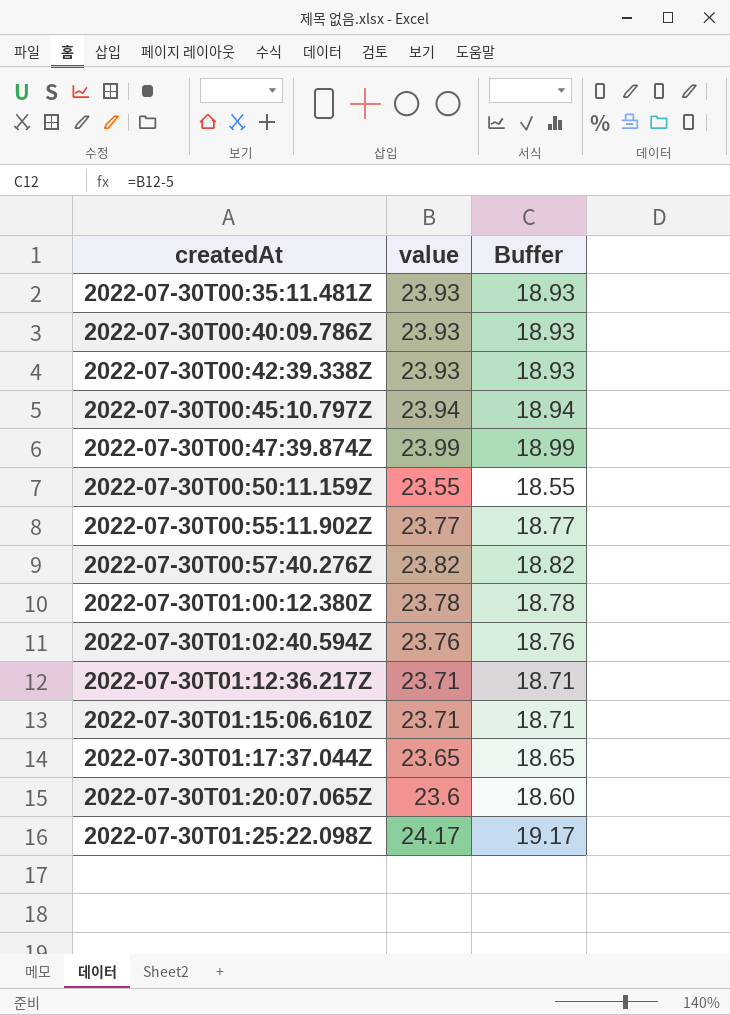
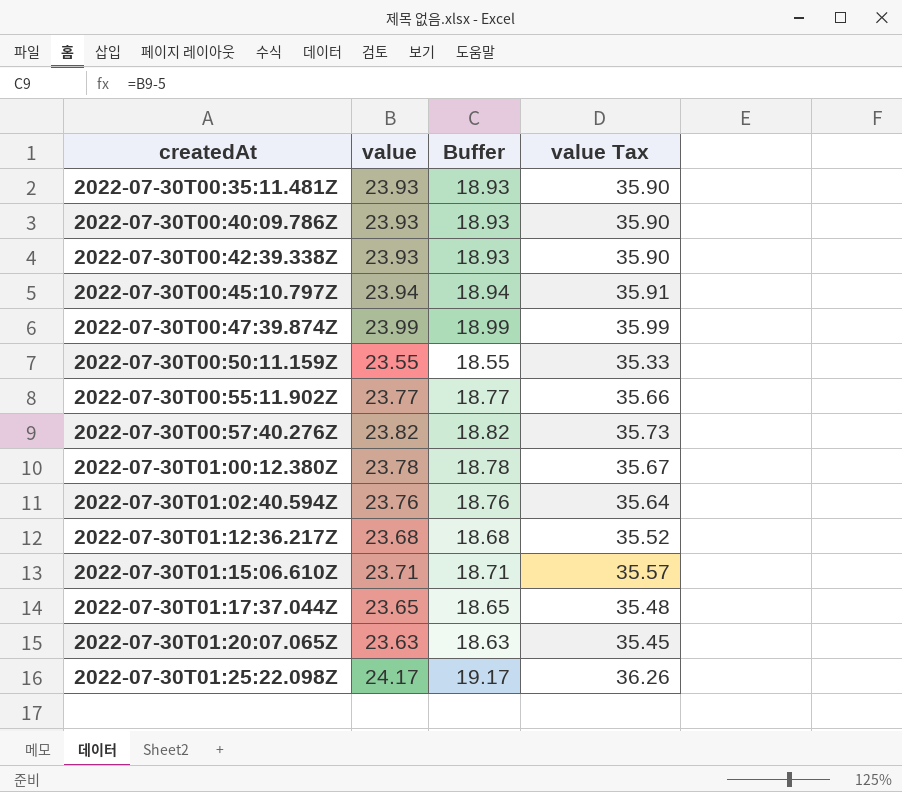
column value Tax | formula: none -> [value] * 1.5
2022-07-30T01:12:36.217Z | value: 23.71 -> 23.68
2022-07-30T01:12:36.217Z | Buffer: 18.71 -> 18.68
2022-07-30T01:20:07.065Z | value: 23.6 -> 23.63
2022-07-30T01:20:07.065Z | Buffer: 18.60 -> 18.63

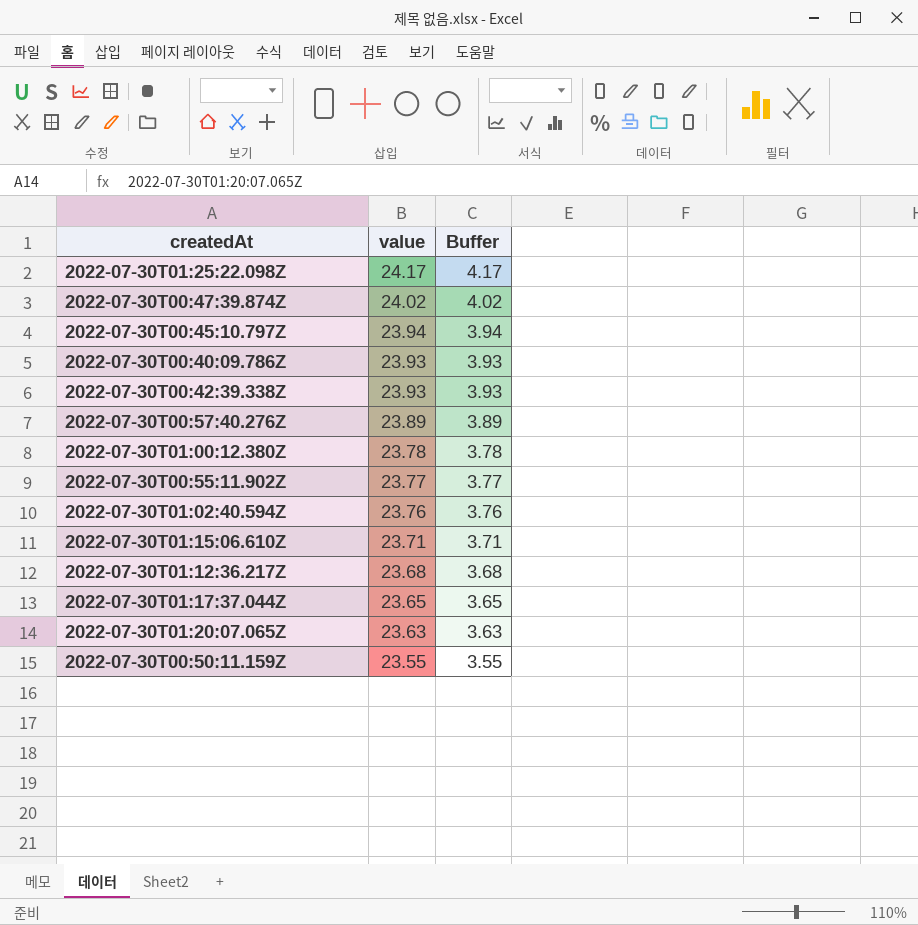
row order: createdAt ascending -> value descending
column value Tax | formula: [value] * 1.5 -> none
column Buffer | formula: [value] - 5 -> [value] - 20
row 2022-07-30T00:35:11.481Z: 23.93 | 18.93 | 35.90 -> none
2022-07-30T00:47:39.874Z | value: 23.99 -> 24.02
2022-07-30T00:57:40.276Z | value: 23.82 -> 23.89

